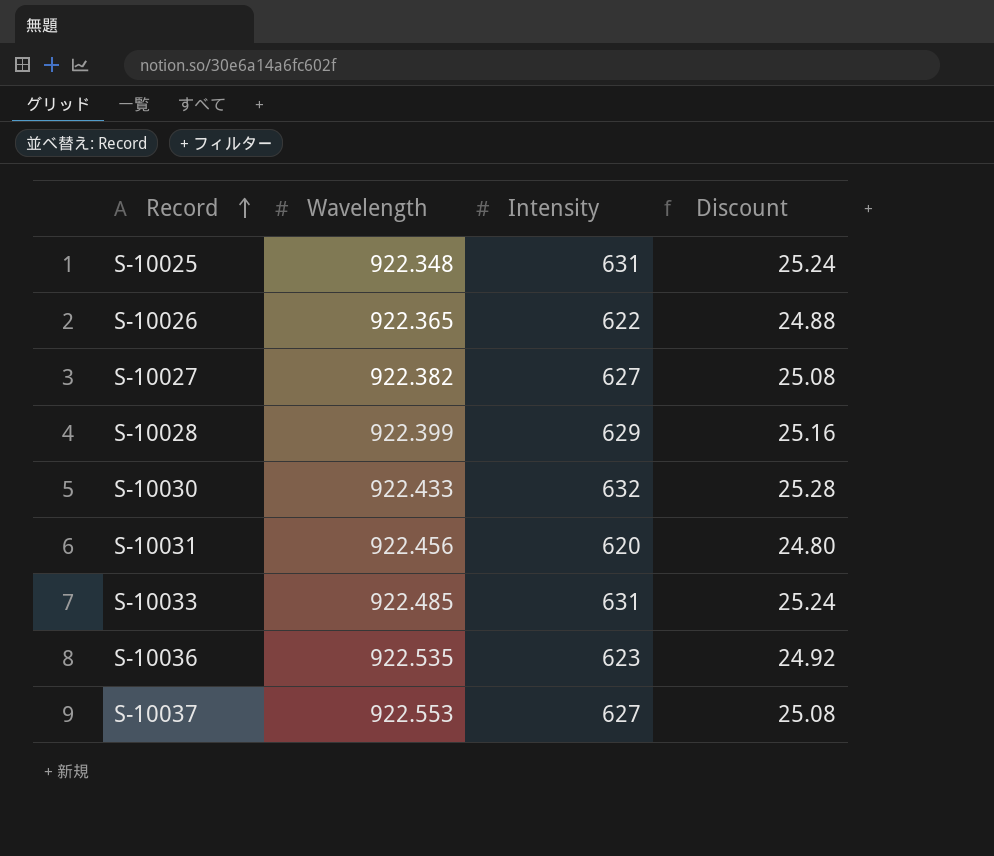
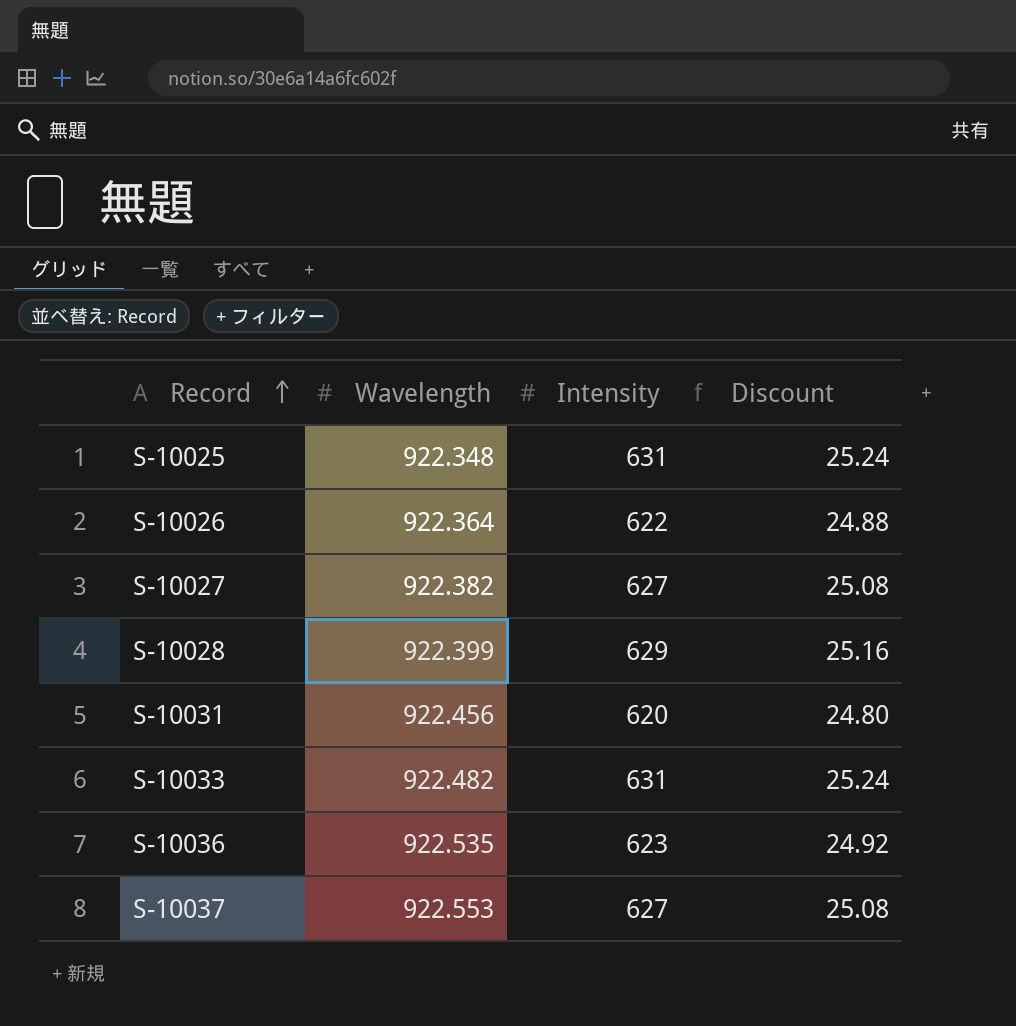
row S-10030: 922.433 | 632 | 25.28 -> none
S-10026 | Wavelength: 922.365 -> 922.364
S-10033 | Wavelength: 922.485 -> 922.482

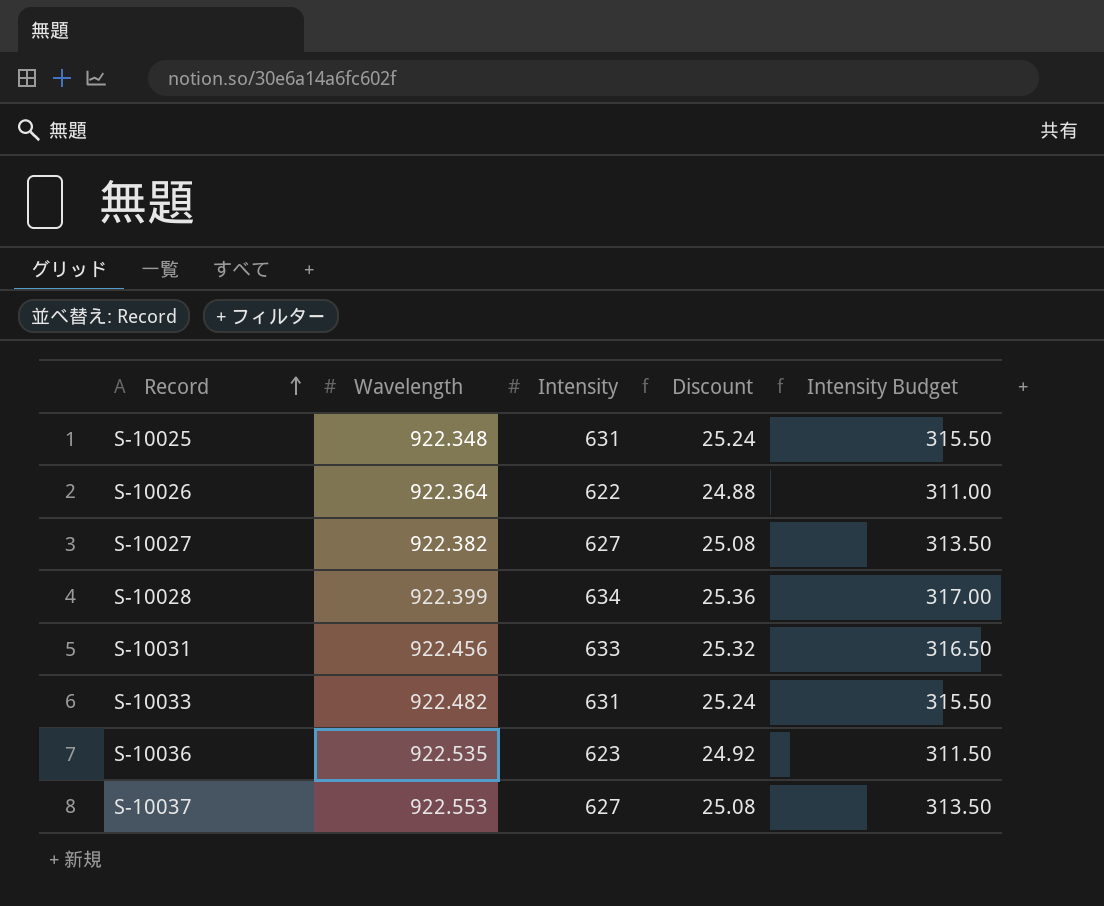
column Intensity Budget | formula: none -> [Intensity] * 0.5
S-10028 | Intensity: 629 -> 634
S-10028 | Discount: 25.16 -> 25.36
S-10031 | Intensity: 620 -> 633
S-10031 | Discount: 24.80 -> 25.32

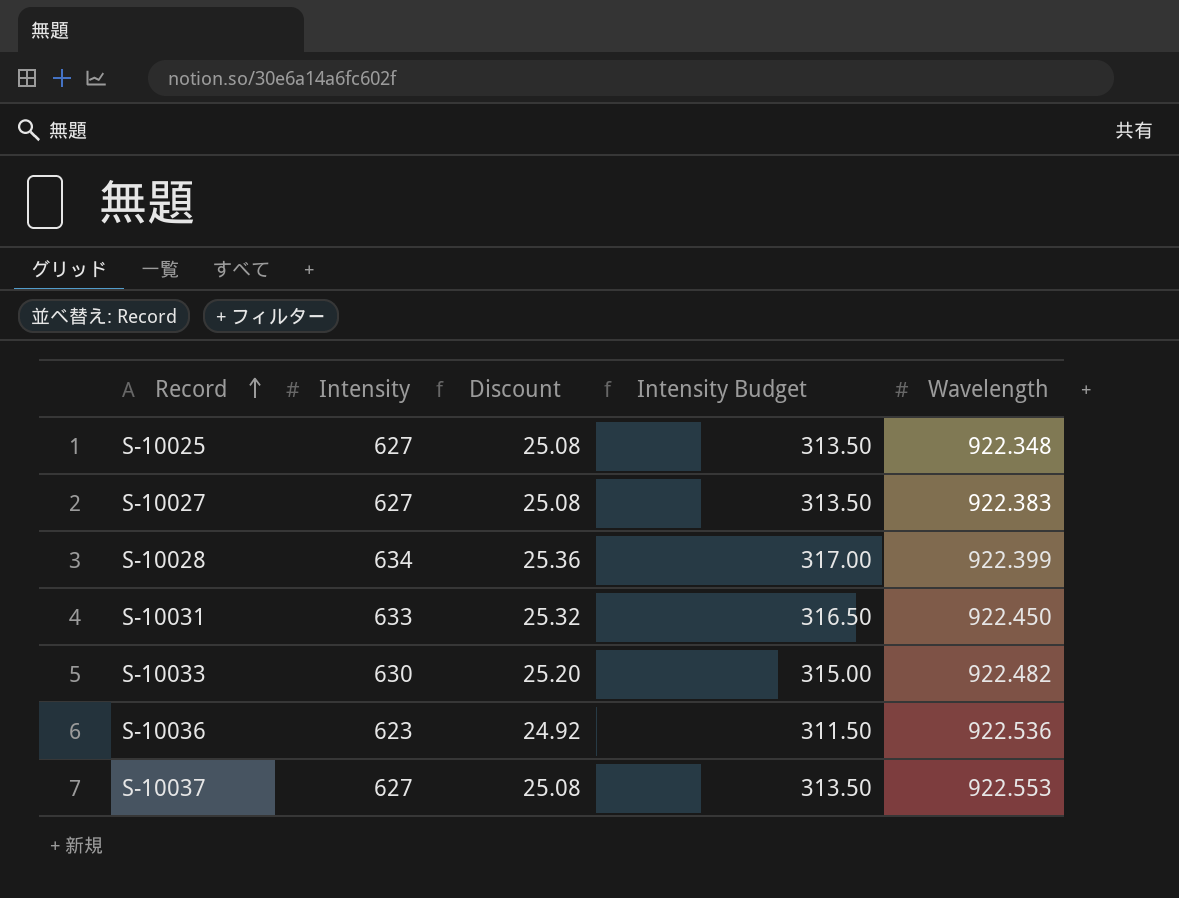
column Wavelength | position: 2 -> 5
row S-10026: 922.364 | 622 | 24.88 | 311.00 -> none
S-10025 | Intensity: 631 -> 627
S-10025 | Discount: 25.24 -> 25.08
S-10025 | Intensity Budget: 315.50 -> 313.50
S-10027 | Wavelength: 922.382 -> 922.383
S-10031 | Wavelength: 922.456 -> 922.450
S-10033 | Intensity: 631 -> 630
S-10033 | Discount: 25.24 -> 25.20
S-10033 | Intensity Budget: 315.50 -> 315.00
S-10036 | Wavelength: 922.535 -> 922.536

